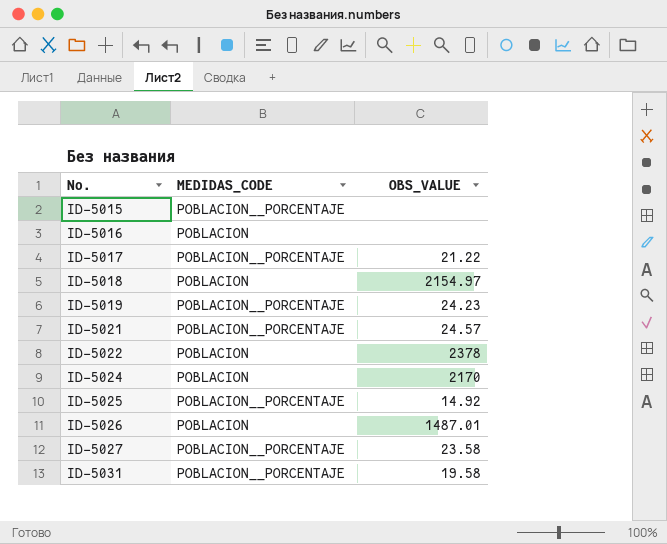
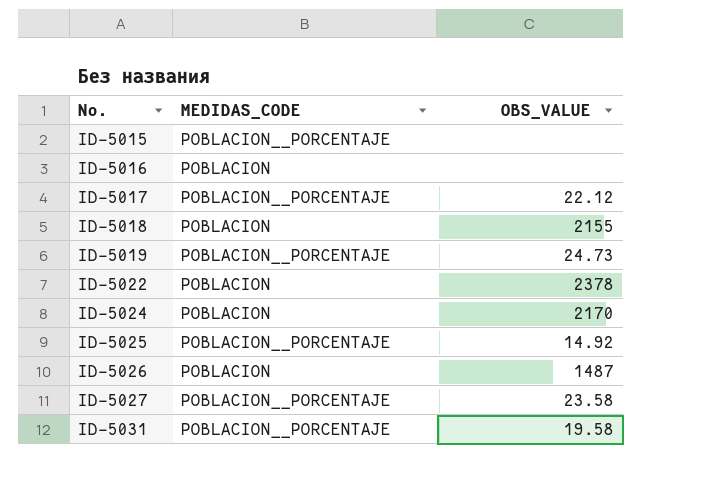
row ID-5021: POBLACION__PORCENTAJE | 24.57 -> none
ID-5017 | OBS_VALUE: 21.22 -> 22.12
ID-5018 | OBS_VALUE: 2154.97 -> 2155
ID-5019 | OBS_VALUE: 24.23 -> 24.73
ID-5026 | OBS_VALUE: 1487.01 -> 1487

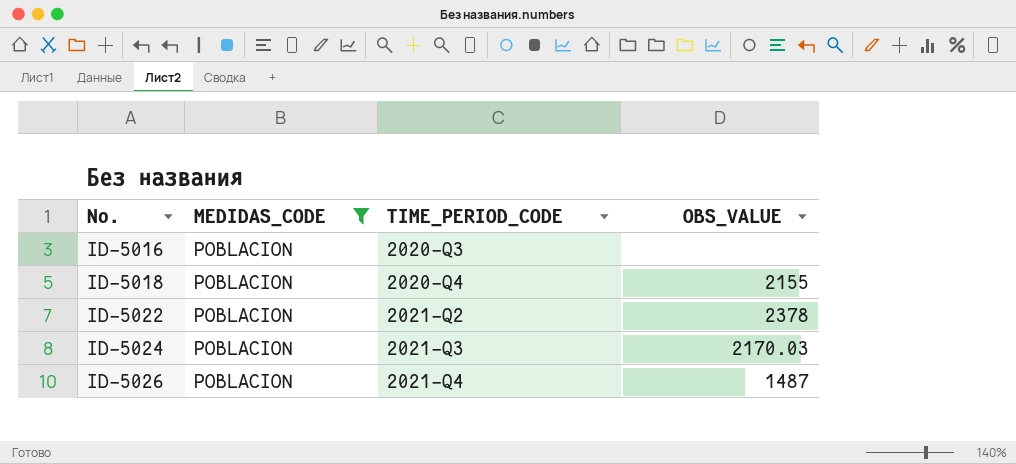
filter: none -> MEDIDAS_CODE = POBLACION
column TIME_PERIOD_CODE | position: none -> 3
ID-5024 | OBS_VALUE: 2170 -> 2170.03

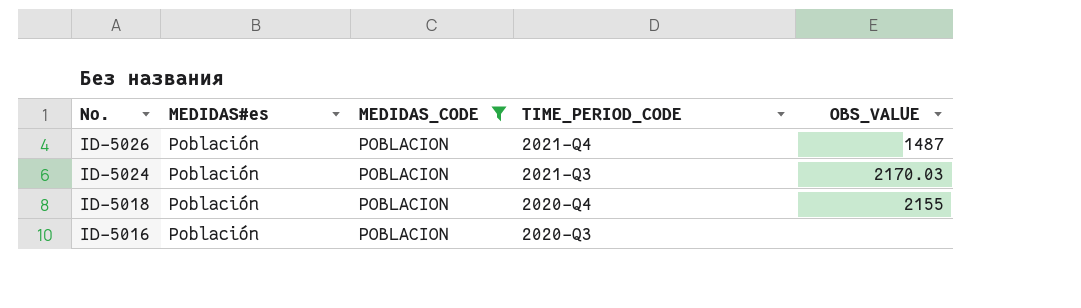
row order: No. ascending -> No. descending
column MEDIDAS#es | position: none -> 2
row ID-5022: POBLACION | 2021-Q2 | 2378 -> none

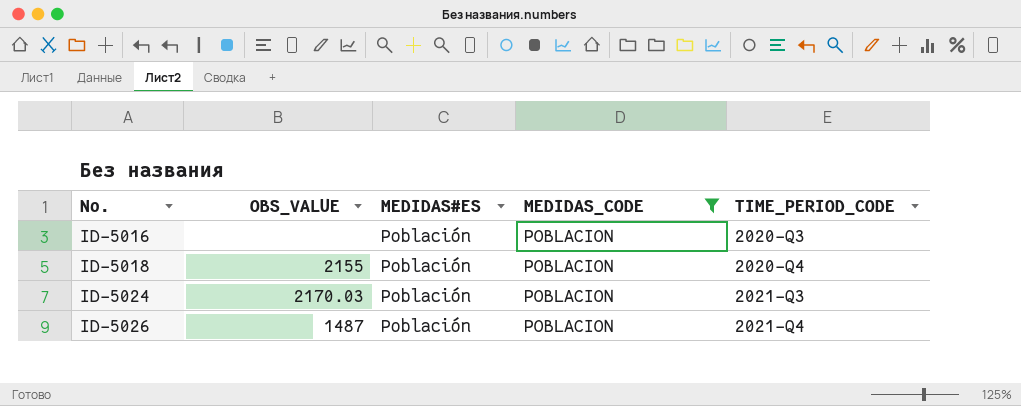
row order: No. descending -> No. ascending
column OBS_VALUE | position: 5 -> 2
column name: MEDIDAS#es -> MEDIDAS#ES

